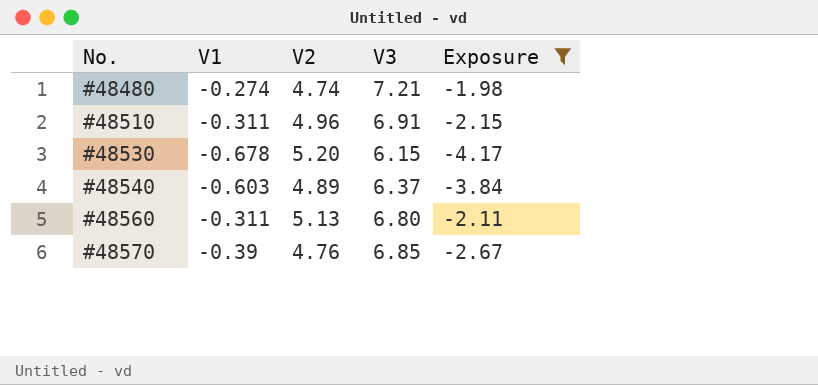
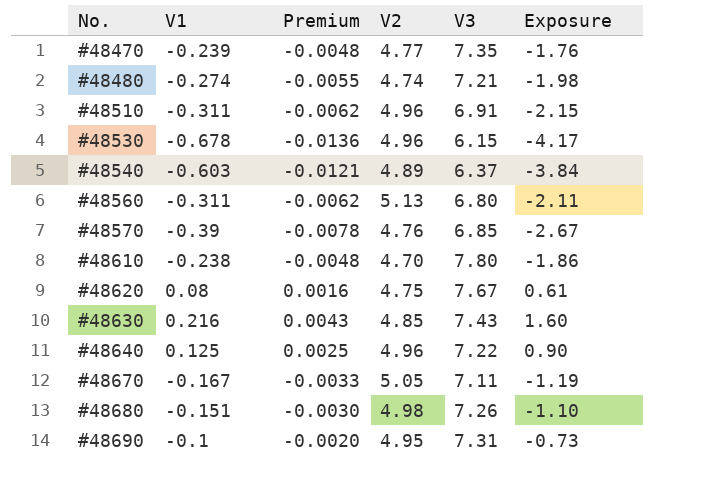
filter: Exposure <= -1.98 -> none
column Premium | formula: none -> [V1] * 0.02
#48530 | V2: 5.20 -> 4.96

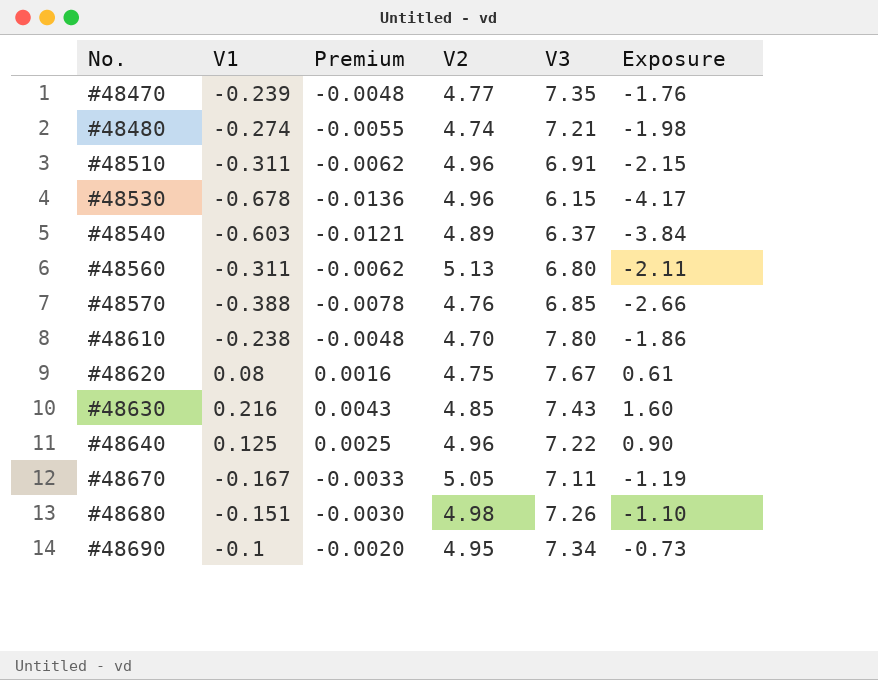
#48570 | V1: -0.39 -> -0.388
#48570 | Exposure: -2.67 -> -2.66
#48690 | V3: 7.31 -> 7.34

